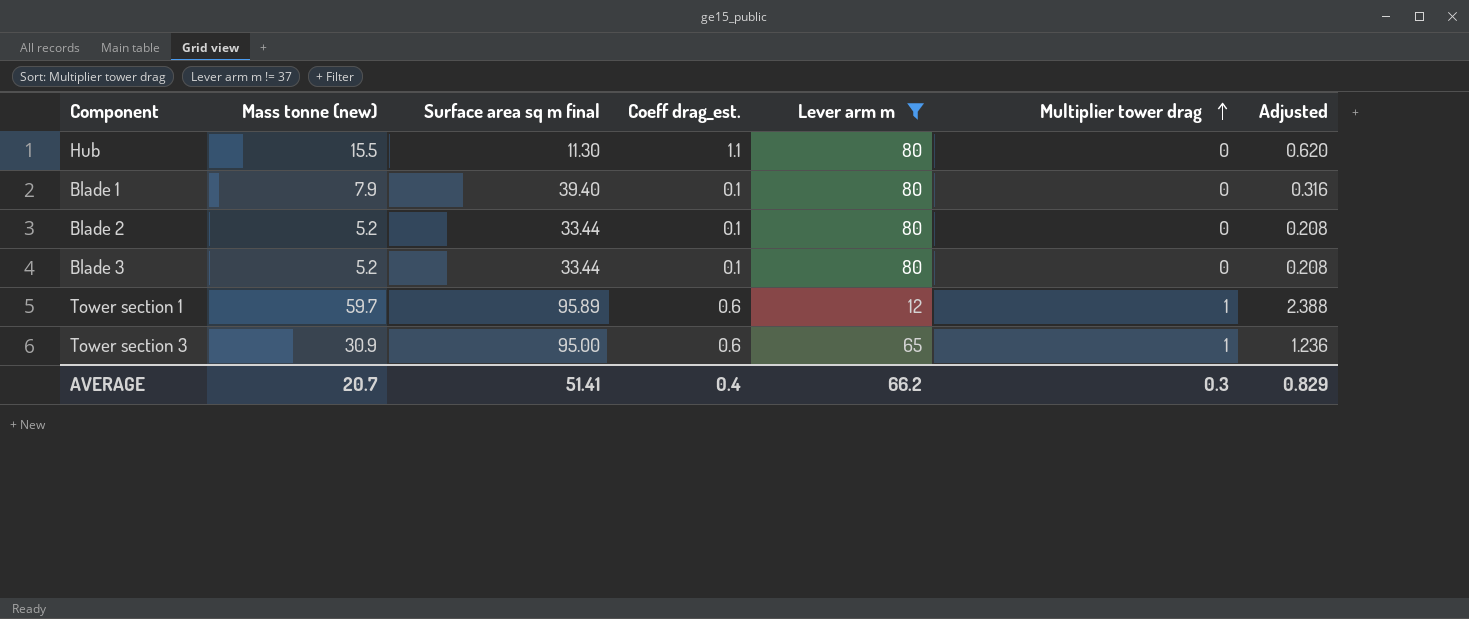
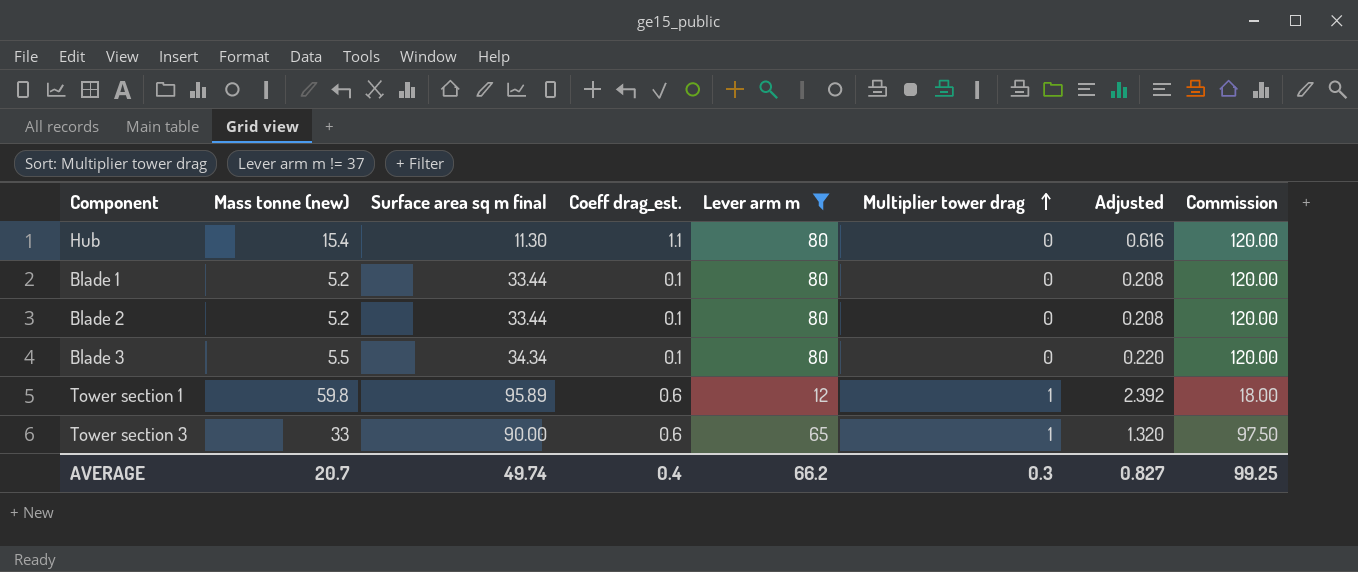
column Commission | formula: none -> [Lever arm m] * 1.5
Hub | Mass tonne (new): 15.5 -> 15.4
Hub | Adjusted: 0.620 -> 0.616
Blade 1 | Mass tonne (new): 7.9 -> 5.2
Blade 1 | Surface area sq m final: 39.40 -> 33.44
Blade 1 | Adjusted: 0.316 -> 0.208
Blade 3 | Mass tonne (new): 5.2 -> 5.5
Blade 3 | Surface area sq m final: 33.44 -> 34.34
Blade 3 | Adjusted: 0.208 -> 0.220
Tower section 1 | Mass tonne (new): 59.7 -> 59.8
Tower section 1 | Adjusted: 2.388 -> 2.392
Tower section 3 | Mass tonne (new): 30.9 -> 33
Tower section 3 | Surface area sq m final: 95.00 -> 90.00
Tower section 3 | Adjusted: 1.236 -> 1.320
AVERAGE | Surface area sq m final: 51.41 -> 49.74
AVERAGE | Adjusted: 0.829 -> 0.827

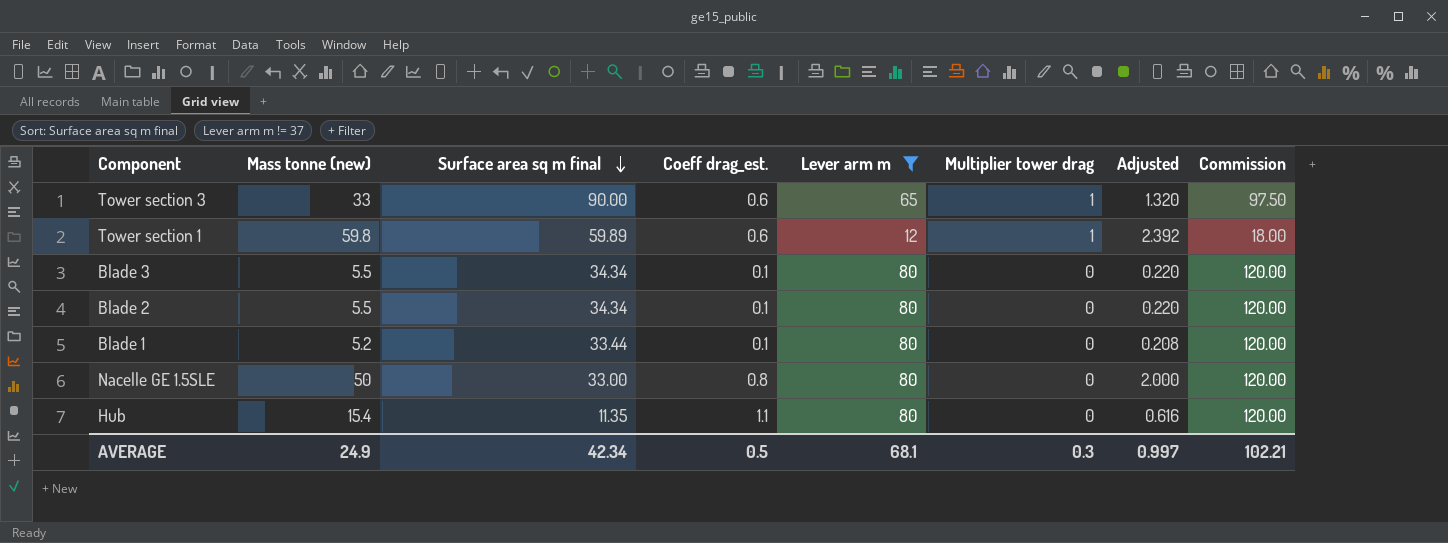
row order: Multiplier tower drag ascending -> Surface area sq m final descending
Tower section 1 | Surface area sq m final: 95.89 -> 59.89
Blade 2 | Mass tonne (new): 5.2 -> 5.5
Blade 2 | Surface area sq m final: 33.44 -> 34.34
Blade 2 | Adjusted: 0.208 -> 0.220
row Nacelle GE 1.5SLE: none -> 50 | 33.00 | 0.8 | 80 | 0 | 2.000 | 120.00
Hub | Surface area sq m final: 11.30 -> 11.35
AVERAGE | Mass tonne (new): 20.7 -> 24.9
AVERAGE | Surface area sq m final: 49.74 -> 42.34
AVERAGE | Coeff drag_est.: 0.4 -> 0.5
AVERAGE | Lever arm m: 66.2 -> 68.1
AVERAGE | Adjusted: 0.827 -> 0.997
AVERAGE | Commission: 99.25 -> 102.21

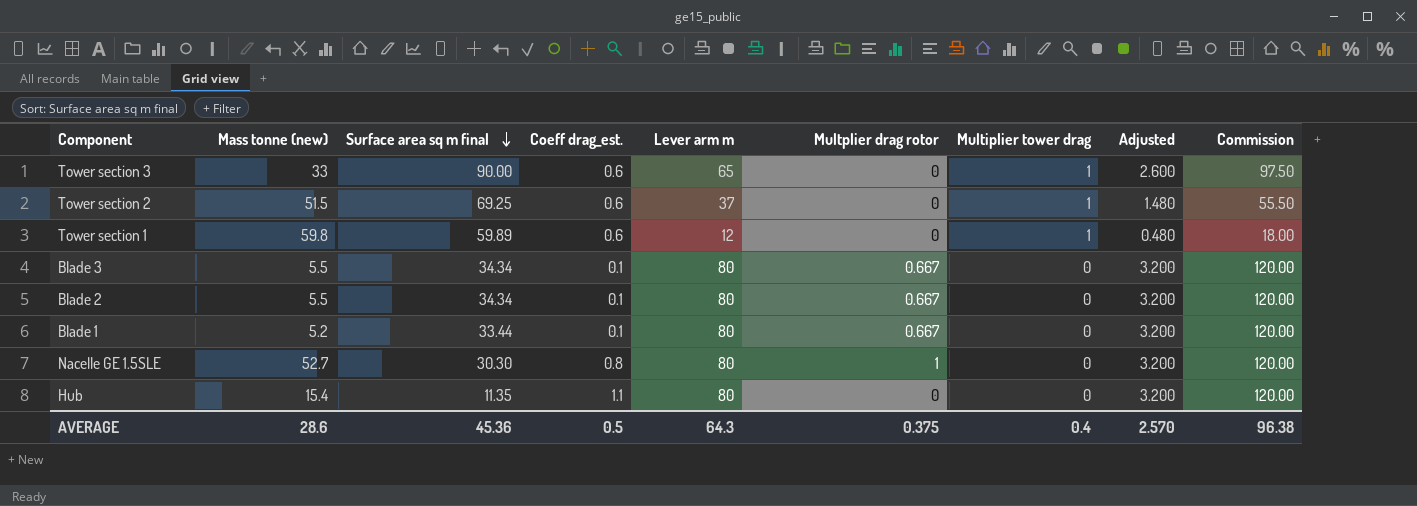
filter: Lever arm m != 37 -> none
column Multplier drag rotor | position: none -> 6
column Adjusted | formula: [Mass tonne (new)] * 0.04 -> [Lever arm m] * 0.04
Nacelle GE 1.5SLE | Mass tonne (new): 50 -> 52.7
Nacelle GE 1.5SLE | Surface area sq m final: 33.00 -> 30.30
AVERAGE | Mass tonne (new): 24.9 -> 28.6
AVERAGE | Surface area sq m final: 42.34 -> 45.36
AVERAGE | Lever arm m: 68.1 -> 64.3
AVERAGE | Multiplier tower drag: 0.3 -> 0.4
AVERAGE | Adjusted: 0.997 -> 2.570
AVERAGE | Commission: 102.21 -> 96.38

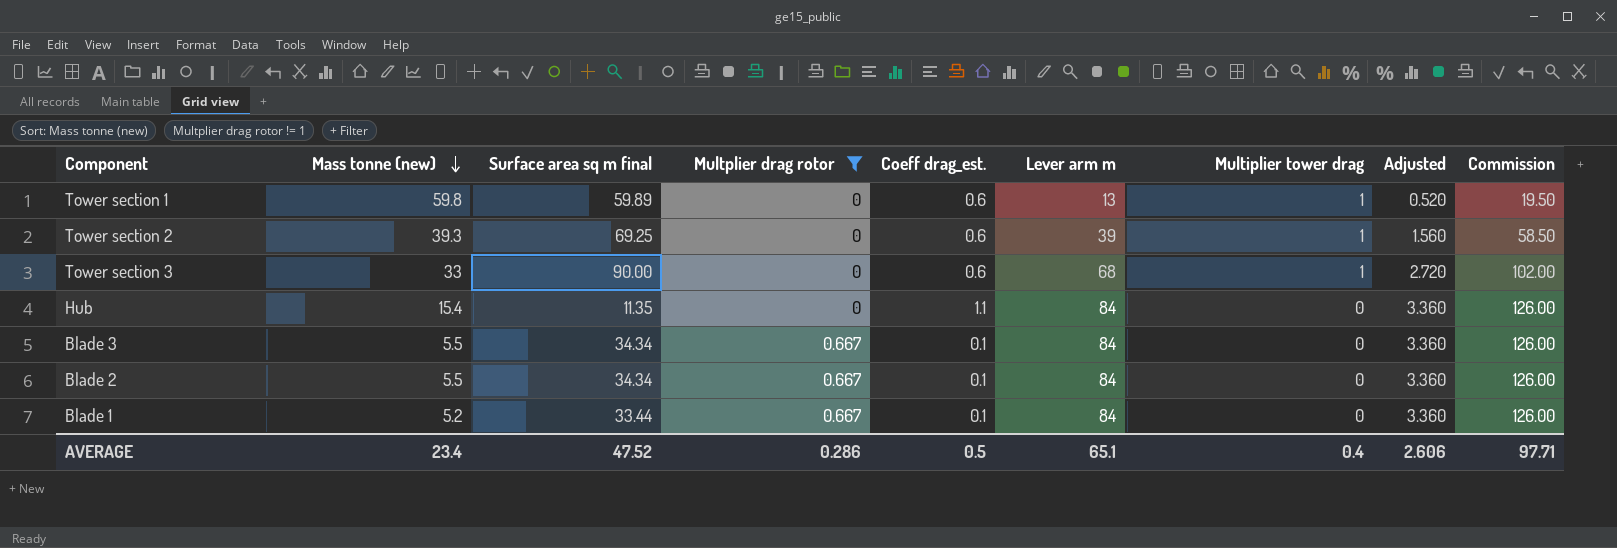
filter: none -> Multplier drag rotor != 1
row order: Surface area sq m final descending -> Mass tonne (new) descending
column Multplier drag rotor | position: 6 -> 4
Tower section 1 | Lever arm m: 12 -> 13
Tower section 1 | Adjusted: 0.480 -> 0.520
Tower section 1 | Commission: 18.00 -> 19.50
Tower section 2 | Mass tonne (new): 51.5 -> 39.3
Tower section 2 | Lever arm m: 37 -> 39
Tower section 2 | Adjusted: 1.480 -> 1.560
Tower section 2 | Commission: 55.50 -> 58.50
Tower section 3 | Lever arm m: 65 -> 68
Tower section 3 | Adjusted: 2.600 -> 2.720
Tower section 3 | Commission: 97.50 -> 102.00
Hub | Lever arm m: 80 -> 84
Hub | Adjusted: 3.200 -> 3.360
Hub | Commission: 120.00 -> 126.00
Blade 3 | Lever arm m: 80 -> 84
Blade 3 | Adjusted: 3.200 -> 3.360
Blade 3 | Commission: 120.00 -> 126.00
Blade 2 | Lever arm m: 80 -> 84
Blade 2 | Adjusted: 3.200 -> 3.360
Blade 2 | Commission: 120.00 -> 126.00
Blade 1 | Lever arm m: 80 -> 84
Blade 1 | Adjusted: 3.200 -> 3.360
Blade 1 | Commission: 120.00 -> 126.00
AVERAGE | Mass tonne (new): 28.6 -> 23.4
AVERAGE | Surface area sq m final: 45.36 -> 47.52
AVERAGE | Multplier drag rotor: 0.375 -> 0.286
AVERAGE | Lever arm m: 64.3 -> 65.1
AVERAGE | Adjusted: 2.570 -> 2.606
AVERAGE | Commission: 96.38 -> 97.71

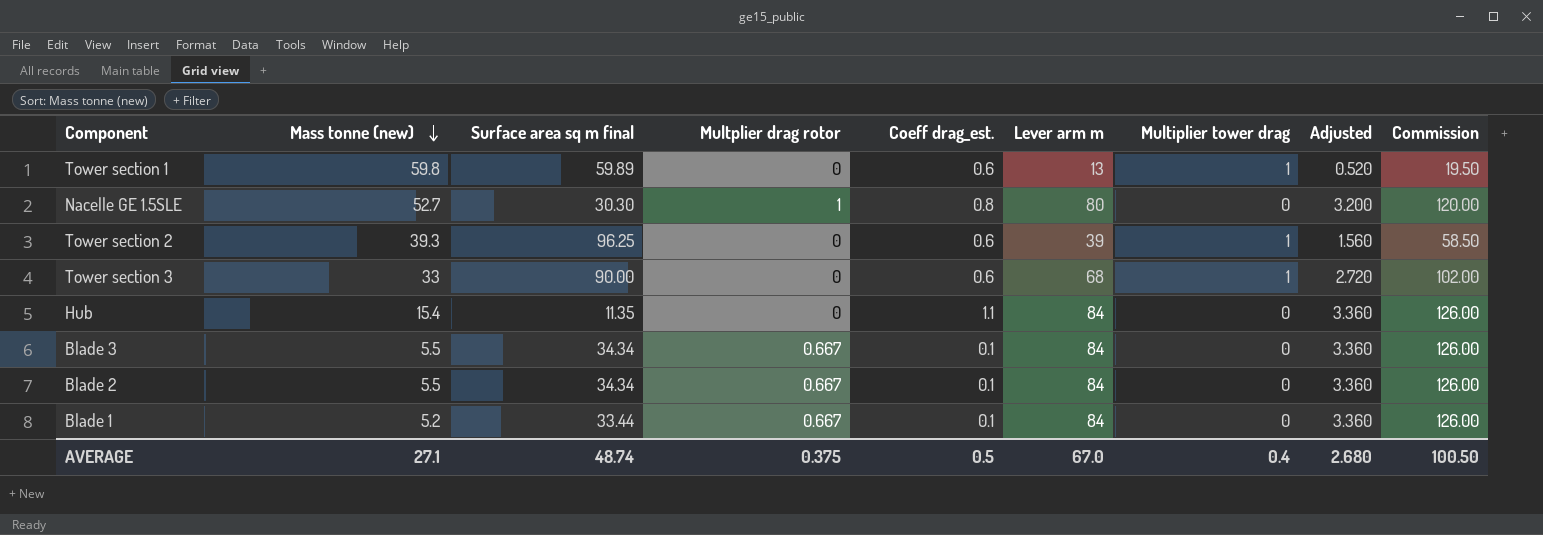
filter: Multplier drag rotor != 1 -> none
Tower section 2 | Surface area sq m final: 69.25 -> 96.25
AVERAGE | Mass tonne (new): 23.4 -> 27.1
AVERAGE | Surface area sq m final: 47.52 -> 48.74
AVERAGE | Multplier drag rotor: 0.286 -> 0.375
AVERAGE | Lever arm m: 65.1 -> 67.0
AVERAGE | Adjusted: 2.606 -> 2.680
AVERAGE | Commission: 97.71 -> 100.50

